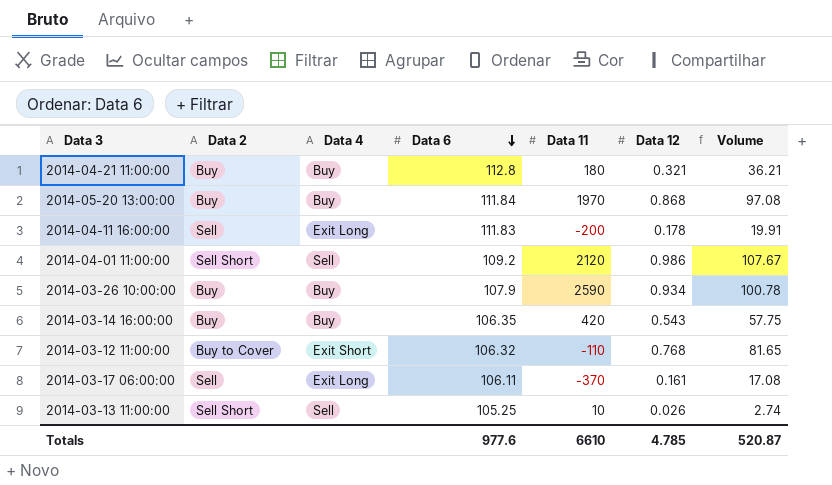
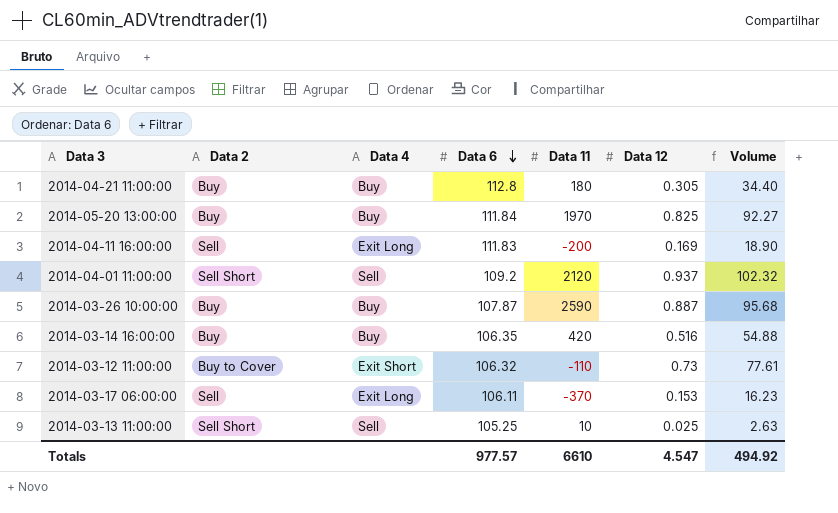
2014-04-21 11:00:00 | Data 12: 0.321 -> 0.305
2014-04-21 11:00:00 | Volume: 36.21 -> 34.40
2014-05-20 13:00:00 | Data 12: 0.868 -> 0.825
2014-05-20 13:00:00 | Volume: 97.08 -> 92.27
2014-04-11 16:00:00 | Data 12: 0.178 -> 0.169
2014-04-11 16:00:00 | Volume: 19.91 -> 18.90
2014-04-01 11:00:00 | Data 12: 0.986 -> 0.937
2014-04-01 11:00:00 | Volume: 107.67 -> 102.32
2014-03-26 10:00:00 | Data 6: 107.9 -> 107.87
2014-03-26 10:00:00 | Data 12: 0.934 -> 0.887
2014-03-26 10:00:00 | Volume: 100.78 -> 95.68
2014-03-14 16:00:00 | Data 12: 0.543 -> 0.516
2014-03-14 16:00:00 | Volume: 57.75 -> 54.88
2014-03-12 11:00:00 | Data 12: 0.768 -> 0.73
2014-03-12 11:00:00 | Volume: 81.65 -> 77.61
2014-03-17 06:00:00 | Data 12: 0.161 -> 0.153
2014-03-17 06:00:00 | Volume: 17.08 -> 16.23
2014-03-13 11:00:00 | Data 12: 0.026 -> 0.025
2014-03-13 11:00:00 | Volume: 2.74 -> 2.63
Totals | Data 6: 977.6 -> 977.57
Totals | Data 12: 4.785 -> 4.547
Totals | Volume: 520.87 -> 494.92

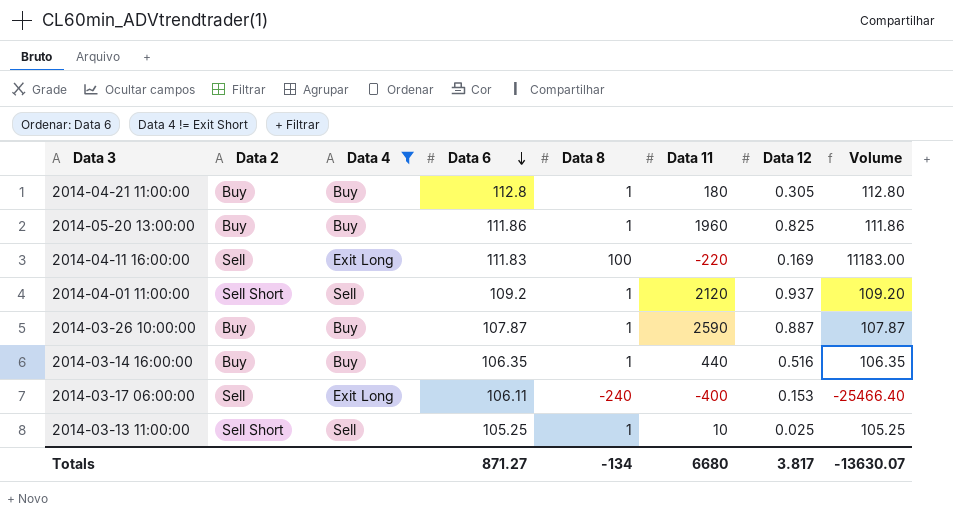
filter: none -> Data 4 != Exit Short
column Data 8 | position: none -> 5
column Volume | formula: [Data 6] * [Data 12] -> [Data 6] * [Data 8]
2014-05-20 13:00:00 | Data 6: 111.84 -> 111.86
2014-05-20 13:00:00 | Data 11: 1970 -> 1960
2014-04-11 16:00:00 | Data 11: -200 -> -220
2014-03-14 16:00:00 | Data 11: 420 -> 440
2014-03-17 06:00:00 | Data 11: -370 -> -400
Totals | Data 6: 977.57 -> 871.27
Totals | Data 11: 6610 -> 6680
Totals | Data 12: 4.547 -> 3.817
Totals | Volume: 494.92 -> -13630.07

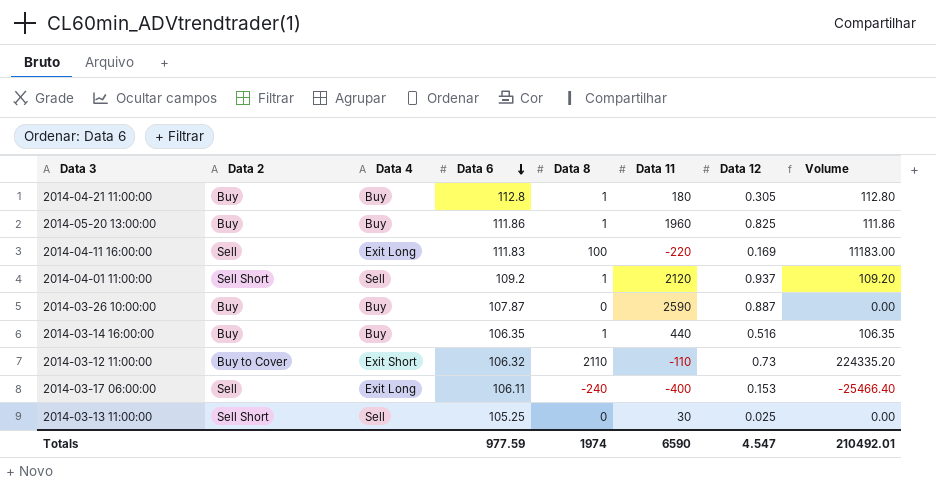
filter: Data 4 != Exit Short -> none
2014-03-26 10:00:00 | Data 8: 1 -> 0
2014-03-26 10:00:00 | Volume: 107.87 -> 0.00
2014-03-13 11:00:00 | Data 8: 1 -> 0
2014-03-13 11:00:00 | Data 11: 10 -> 30
2014-03-13 11:00:00 | Volume: 105.25 -> 0.00
Totals | Data 6: 871.27 -> 977.59
Totals | Data 8: -134 -> 1974
Totals | Data 11: 6680 -> 6590
Totals | Data 12: 3.817 -> 4.547
Totals | Volume: -13630.07 -> 210492.01

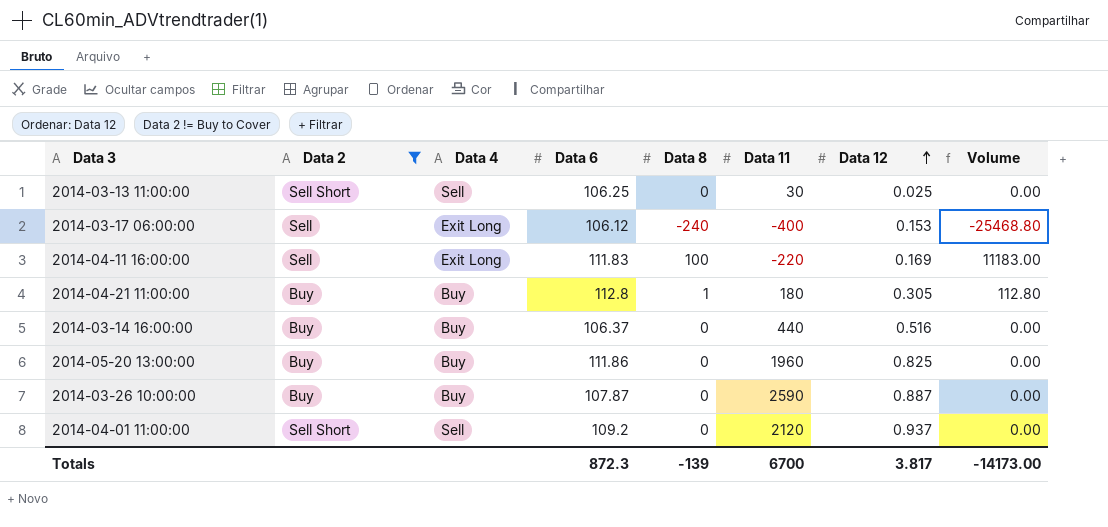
filter: none -> Data 2 != Buy to Cover
row order: Data 6 descending -> Data 12 ascending
2014-03-13 11:00:00 | Data 6: 105.25 -> 106.25
2014-03-17 06:00:00 | Data 6: 106.11 -> 106.12
2014-03-17 06:00:00 | Volume: -25466.40 -> -25468.80
2014-03-14 16:00:00 | Data 6: 106.35 -> 106.37
2014-03-14 16:00:00 | Data 8: 1 -> 0
2014-03-14 16:00:00 | Volume: 106.35 -> 0.00
2014-05-20 13:00:00 | Data 8: 1 -> 0
2014-05-20 13:00:00 | Volume: 111.86 -> 0.00
2014-04-01 11:00:00 | Data 8: 1 -> 0
2014-04-01 11:00:00 | Volume: 109.20 -> 0.00
Totals | Data 6: 977.59 -> 872.3
Totals | Data 8: 1974 -> -139
Totals | Data 11: 6590 -> 6700
Totals | Data 12: 4.547 -> 3.817
Totals | Volume: 210492.01 -> -14173.00

